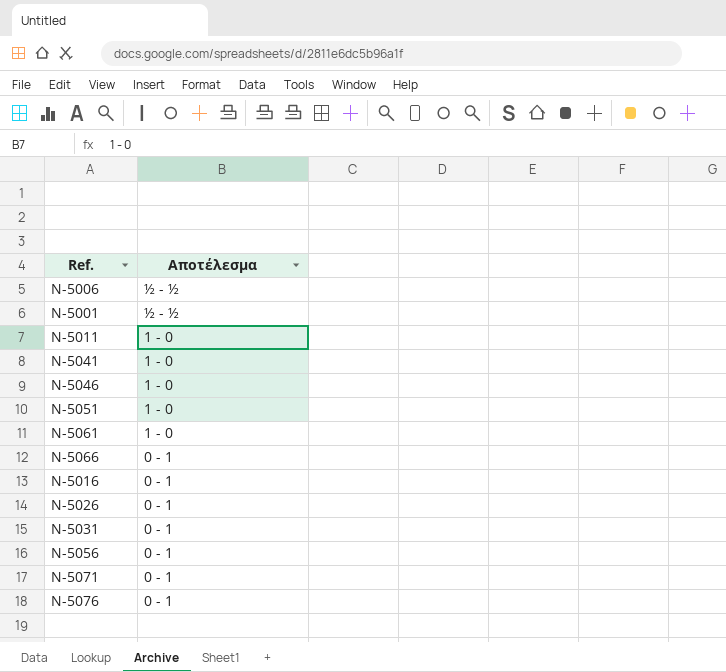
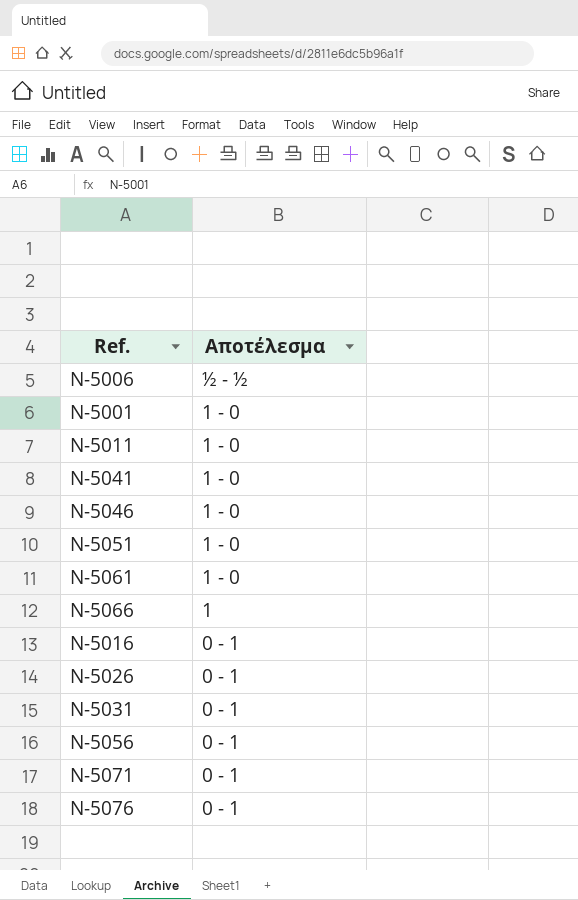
N-5001 | Αποτέλεσμα: ½ - ½ -> 1 - 0
N-5066 | Αποτέλεσμα: 0 - 1 -> 1

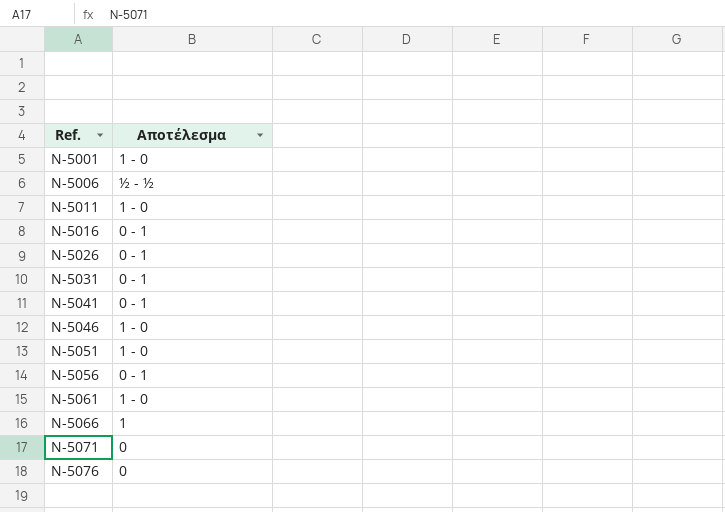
row order: Αποτέλεσμα descending -> Ref. ascending
N-5041 | Αποτέλεσμα: 1 - 0 -> 0 - 1
N-5071 | Αποτέλεσμα: 0 - 1 -> 0
N-5076 | Αποτέλεσμα: 0 - 1 -> 0

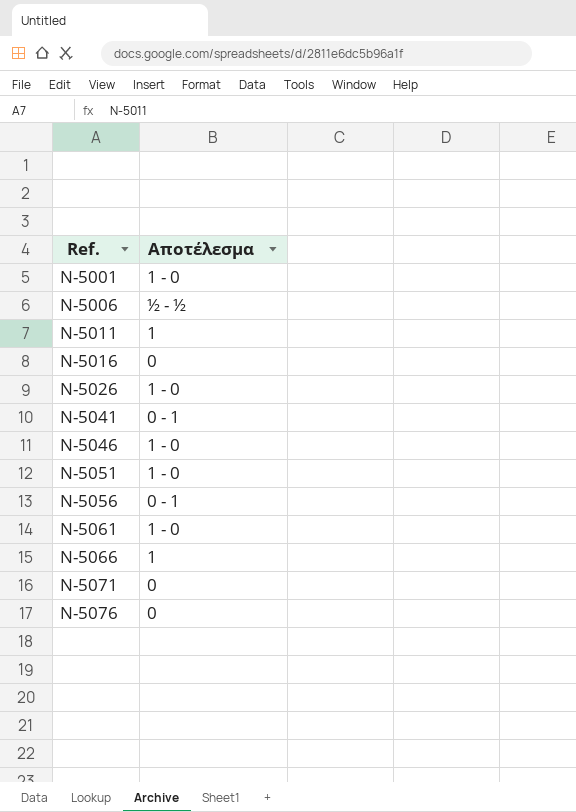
row N-5031: 0 - 1 -> none
N-5011 | Αποτέλεσμα: 1 - 0 -> 1
N-5016 | Αποτέλεσμα: 0 - 1 -> 0
N-5026 | Αποτέλεσμα: 0 - 1 -> 1 - 0

